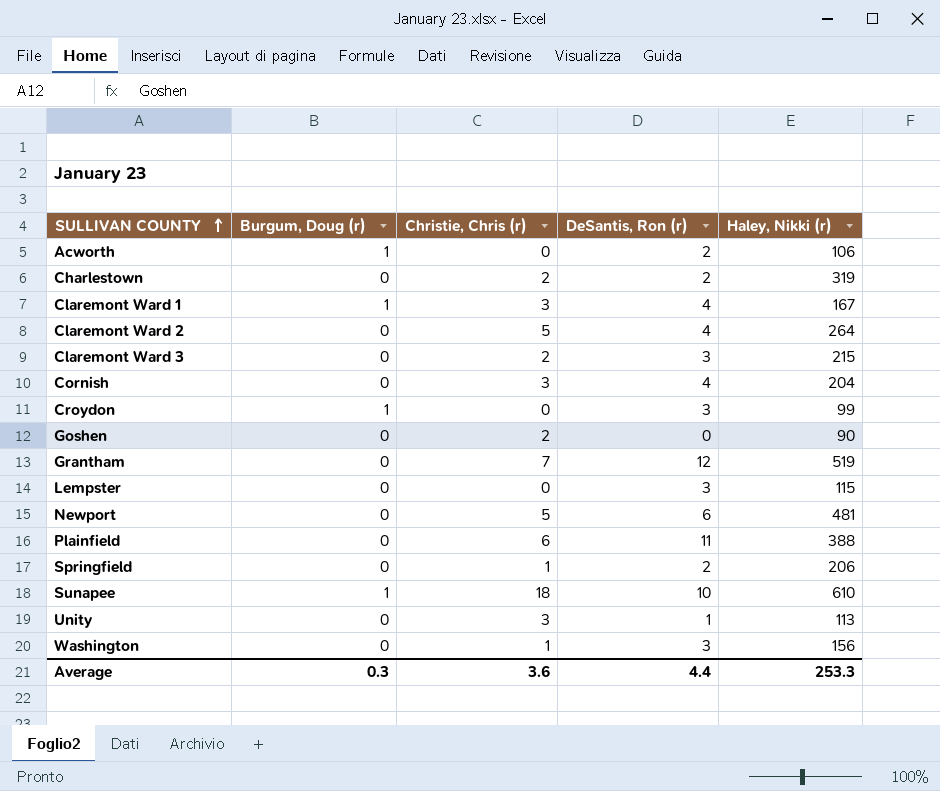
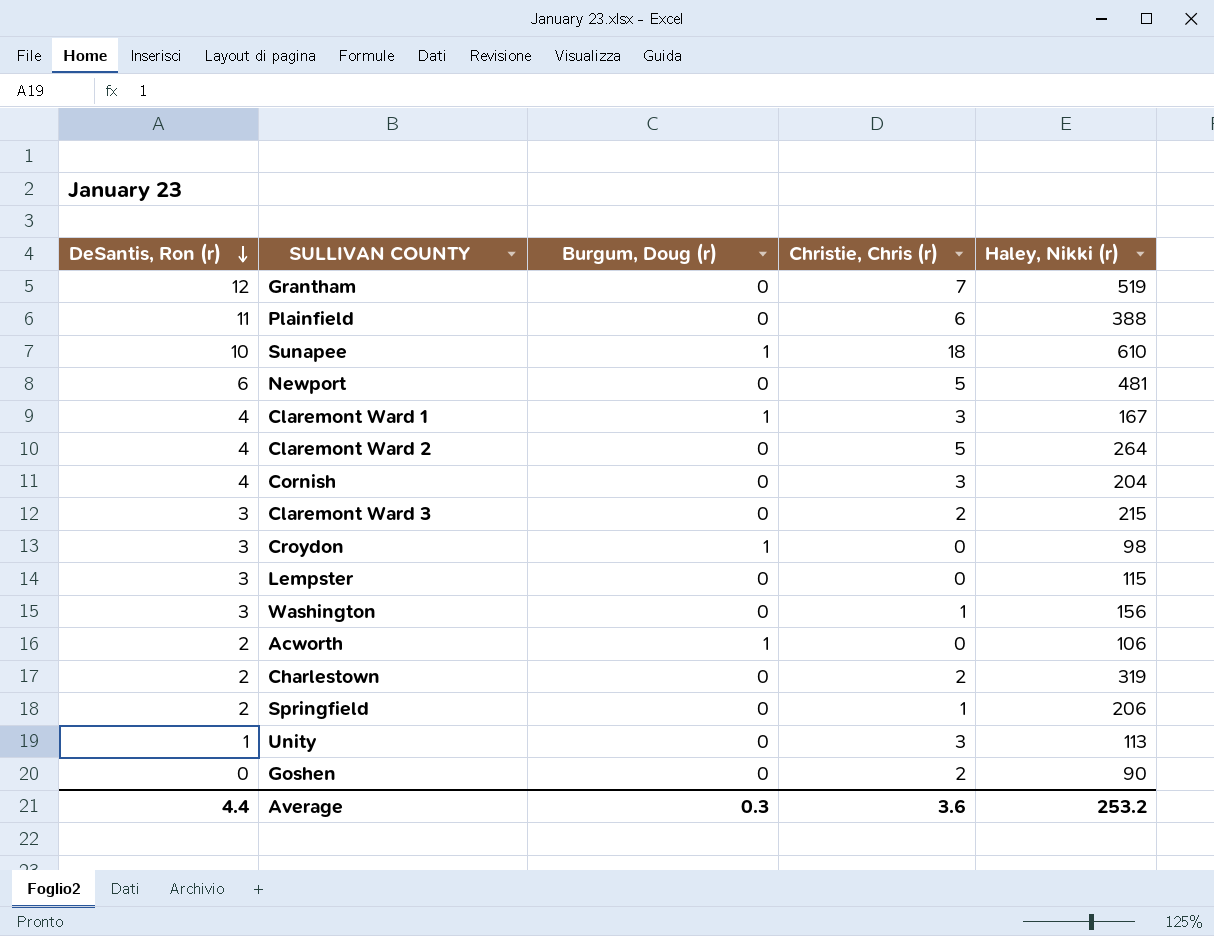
row order: SULLIVAN COUNTY ascending -> DeSantis, Ron (r) descending
column DeSantis, Ron (r) | position: 4 -> 1
Croydon | Haley, Nikki (r): 99 -> 98
Average | Haley, Nikki (r): 253.3 -> 253.2

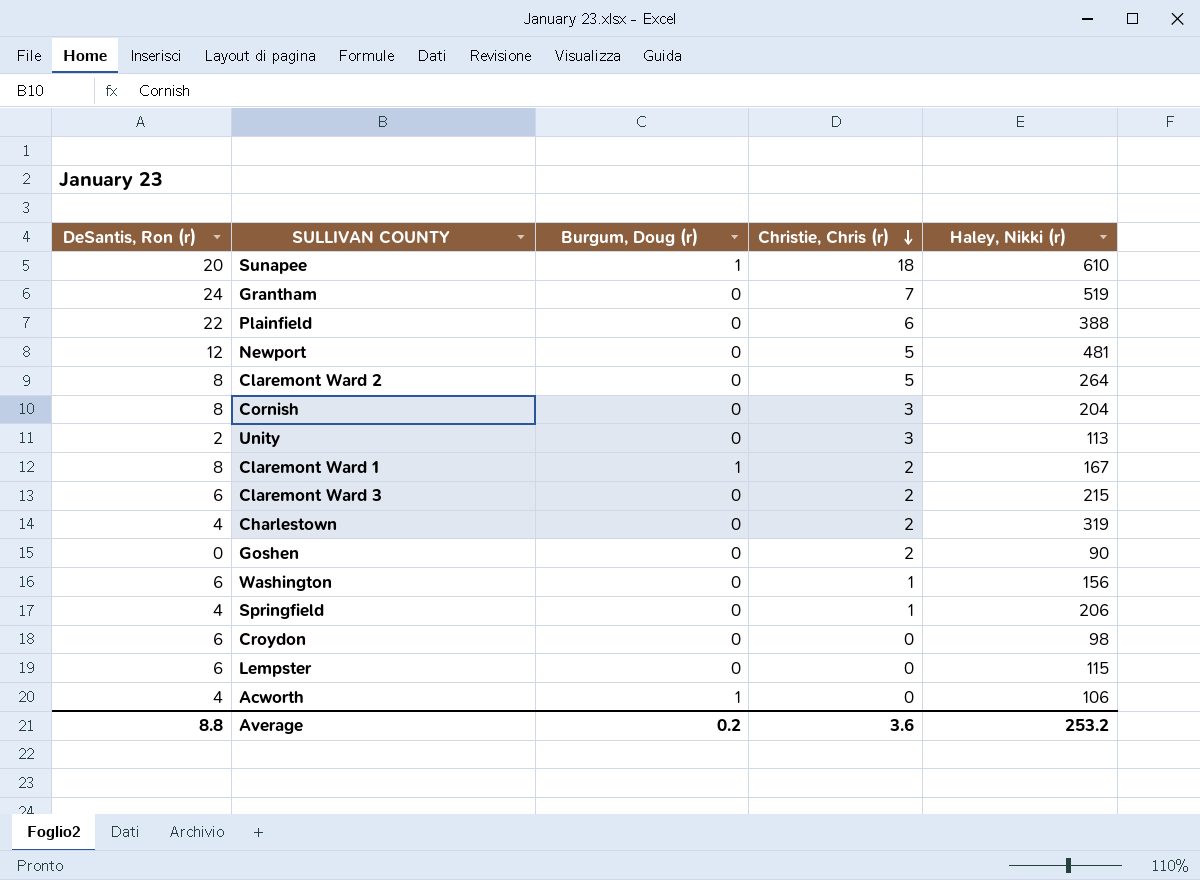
row order: DeSantis, Ron (r) descending -> Christie, Chris (r) descending
Sunapee | DeSantis, Ron (r): 10 -> 20
Grantham | DeSantis, Ron (r): 12 -> 24
Plainfield | DeSantis, Ron (r): 11 -> 22
Newport | DeSantis, Ron (r): 6 -> 12
Claremont Ward 2 | DeSantis, Ron (r): 4 -> 8
Cornish | DeSantis, Ron (r): 4 -> 8
Unity | DeSantis, Ron (r): 1 -> 2
Claremont Ward 1 | DeSantis, Ron (r): 4 -> 8
Claremont Ward 1 | Christie, Chris (r): 3 -> 2
Claremont Ward 3 | DeSantis, Ron (r): 3 -> 6
Charlestown | DeSantis, Ron (r): 2 -> 4
Washington | DeSantis, Ron (r): 3 -> 6
Springfield | DeSantis, Ron (r): 2 -> 4
Croydon | DeSantis, Ron (r): 3 -> 6
Croydon | Burgum, Doug (r): 1 -> 0
Lempster | DeSantis, Ron (r): 3 -> 6
Acworth | DeSantis, Ron (r): 2 -> 4
Average | DeSantis, Ron (r): 4.4 -> 8.8
Average | Burgum, Doug (r): 0.3 -> 0.2

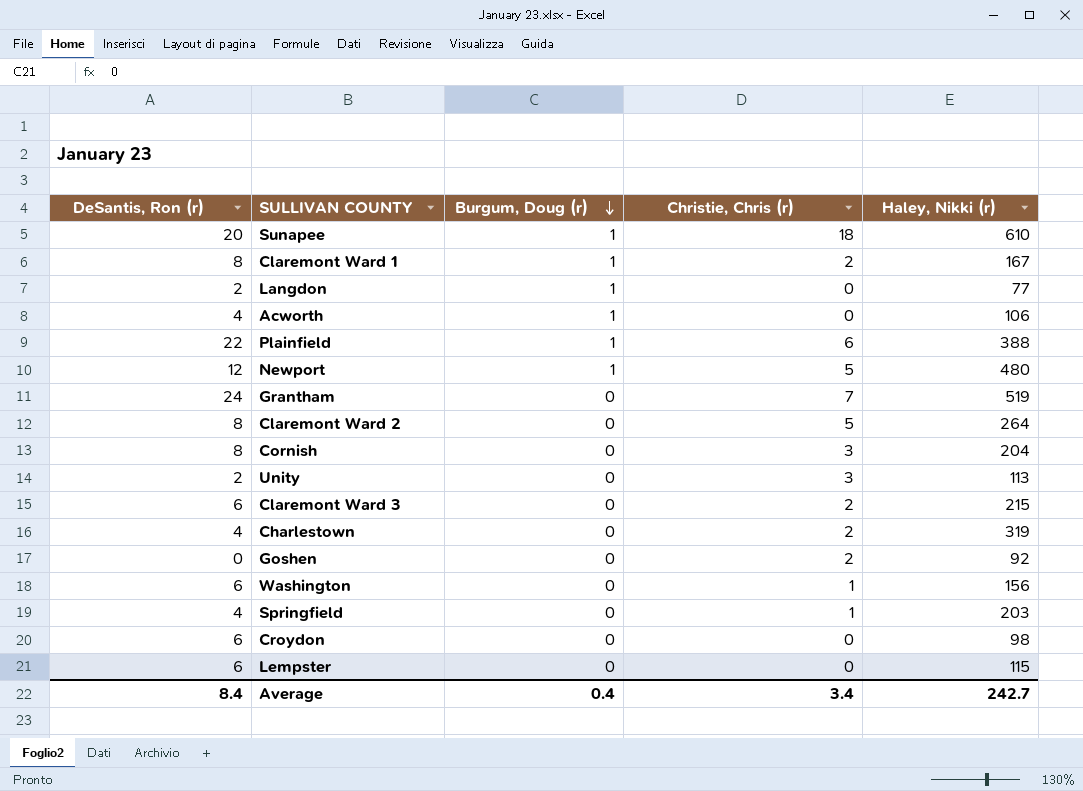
row order: Christie, Chris (r) descending -> Burgum, Doug (r) descending
row Langdon: none -> 2 | 1 | 0 | 77
Plainfield | Burgum, Doug (r): 0 -> 1
Newport | Burgum, Doug (r): 0 -> 1
Newport | Haley, Nikki (r): 481 -> 480
Goshen | Haley, Nikki (r): 90 -> 92
Springfield | Haley, Nikki (r): 206 -> 203
Average | DeSantis, Ron (r): 8.8 -> 8.4
Average | Burgum, Doug (r): 0.2 -> 0.4
Average | Christie, Chris (r): 3.6 -> 3.4
Average | Haley, Nikki (r): 253.2 -> 242.7

